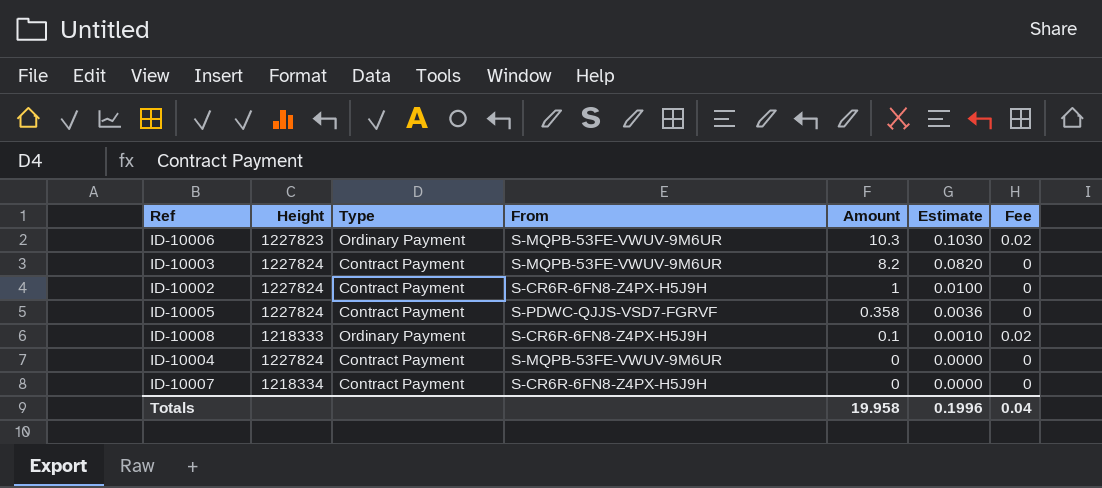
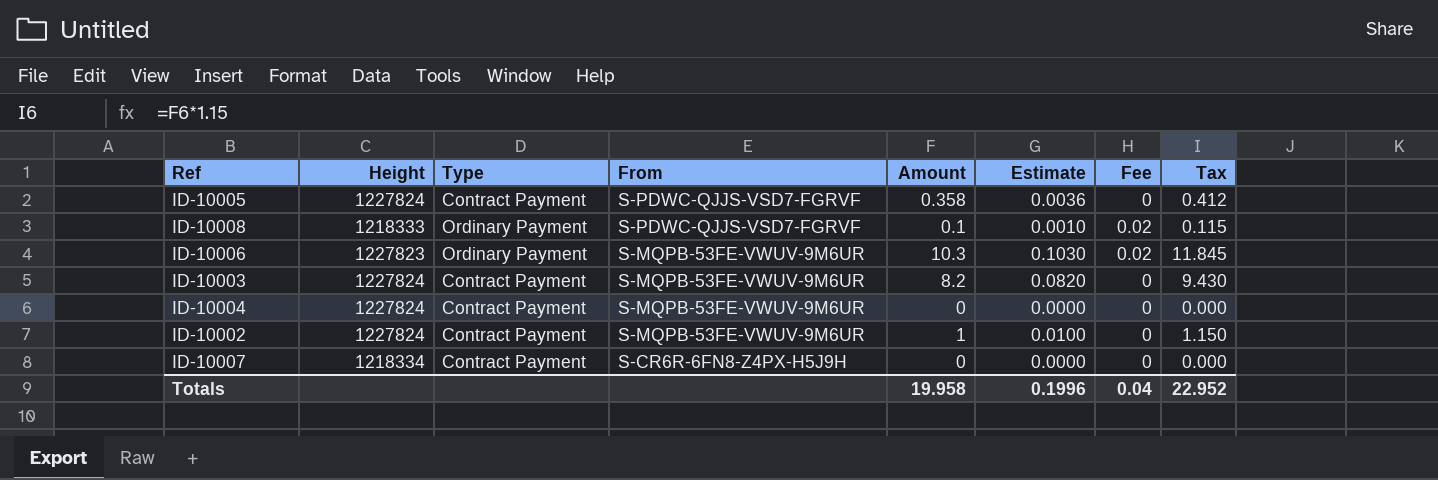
row order: Amount descending -> From descending
column Tax | formula: none -> [Amount] * 1.15
ID-10008 | From: S-CR6R-6FN8-Z4PX-H5J9H -> S-PDWC-QJJS-VSD7-FGRVF
ID-10002 | From: S-CR6R-6FN8-Z4PX-H5J9H -> S-MQPB-53FE-VWUV-9M6UR

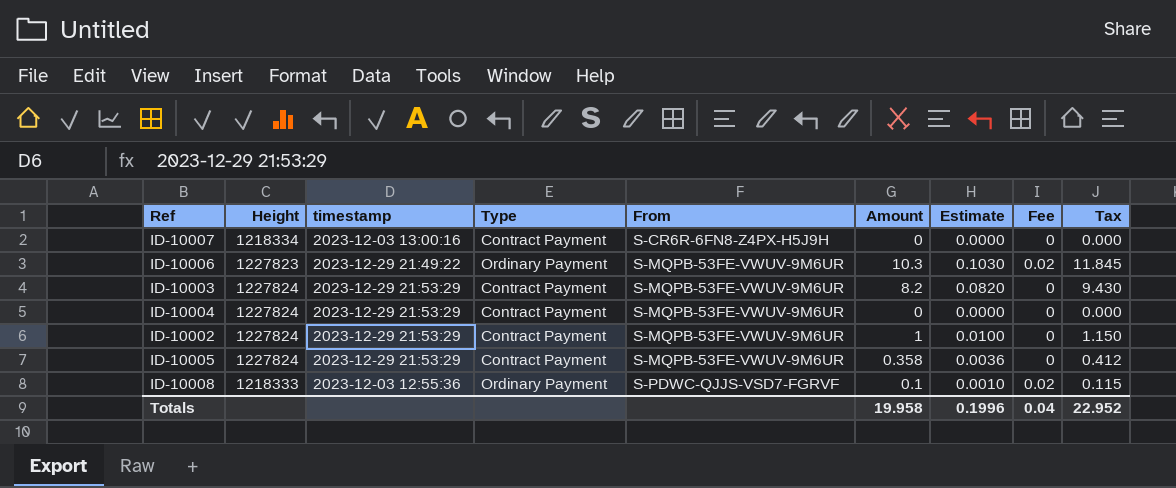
row order: From descending -> From ascending
column timestamp | position: none -> 3
ID-10005 | From: S-PDWC-QJJS-VSD7-FGRVF -> S-MQPB-53FE-VWUV-9M6UR

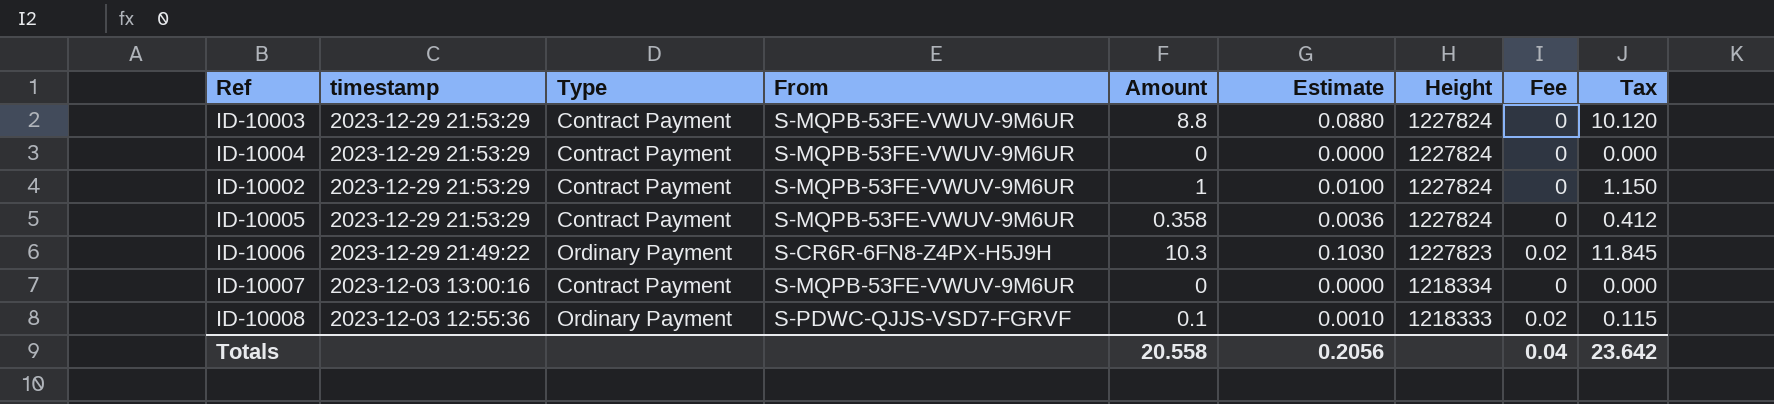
row order: From ascending -> timestamp descending
column Height | position: 2 -> 7
ID-10003 | Amount: 8.2 -> 8.8
ID-10003 | Estimate: 0.0820 -> 0.0880
ID-10003 | Tax: 9.430 -> 10.120
ID-10006 | From: S-MQPB-53FE-VWUV-9M6UR -> S-CR6R-6FN8-Z4PX-H5J9H
ID-10007 | From: S-CR6R-6FN8-Z4PX-H5J9H -> S-MQPB-53FE-VWUV-9M6UR
Totals | Amount: 19.958 -> 20.558
Totals | Estimate: 0.1996 -> 0.2056
Totals | Tax: 22.952 -> 23.642

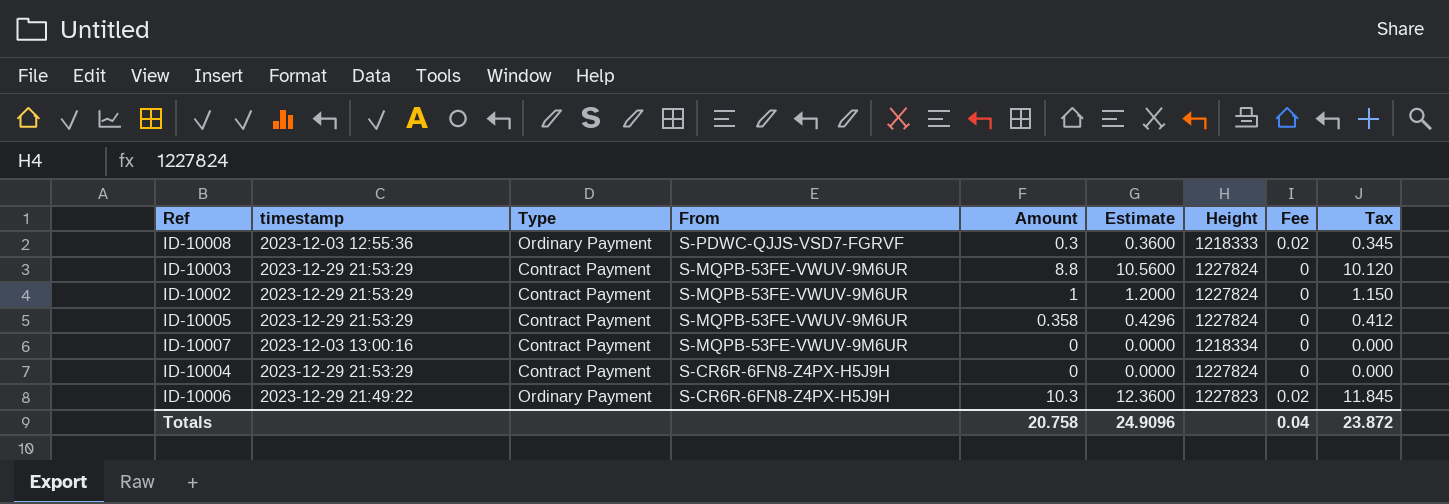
row order: timestamp descending -> From descending
column Estimate | formula: [Amount] * 0.01 -> [Amount] * 1.2
ID-10008 | Amount: 0.1 -> 0.3
ID-10008 | Tax: 0.115 -> 0.345
ID-10004 | From: S-MQPB-53FE-VWUV-9M6UR -> S-CR6R-6FN8-Z4PX-H5J9H
Totals | Amount: 20.558 -> 20.758
Totals | Estimate: 0.2056 -> 24.9096
Totals | Tax: 23.642 -> 23.872

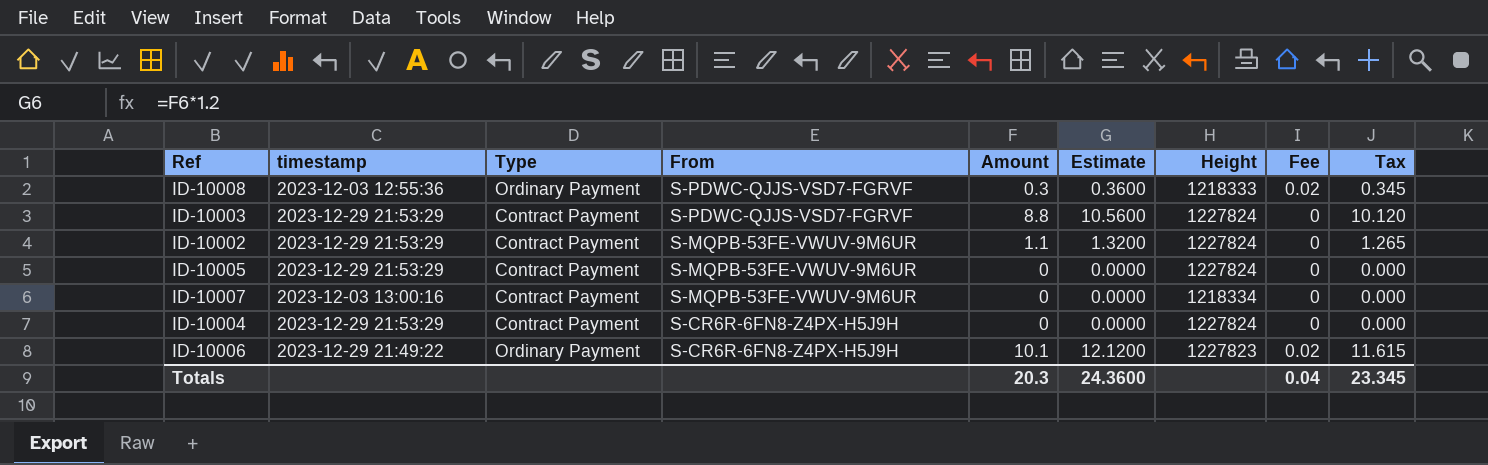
ID-10003 | From: S-MQPB-53FE-VWUV-9M6UR -> S-PDWC-QJJS-VSD7-FGRVF
ID-10002 | Amount: 1 -> 1.1
ID-10002 | Estimate: 1.2000 -> 1.3200
ID-10002 | Tax: 1.150 -> 1.265
ID-10005 | Amount: 0.358 -> 0
ID-10005 | Estimate: 0.4296 -> 0.0000
ID-10005 | Tax: 0.412 -> 0.000
ID-10006 | Amount: 10.3 -> 10.1
ID-10006 | Estimate: 12.3600 -> 12.1200
ID-10006 | Tax: 11.845 -> 11.615
Totals | Amount: 20.758 -> 20.3
Totals | Estimate: 24.9096 -> 24.3600
Totals | Tax: 23.872 -> 23.345

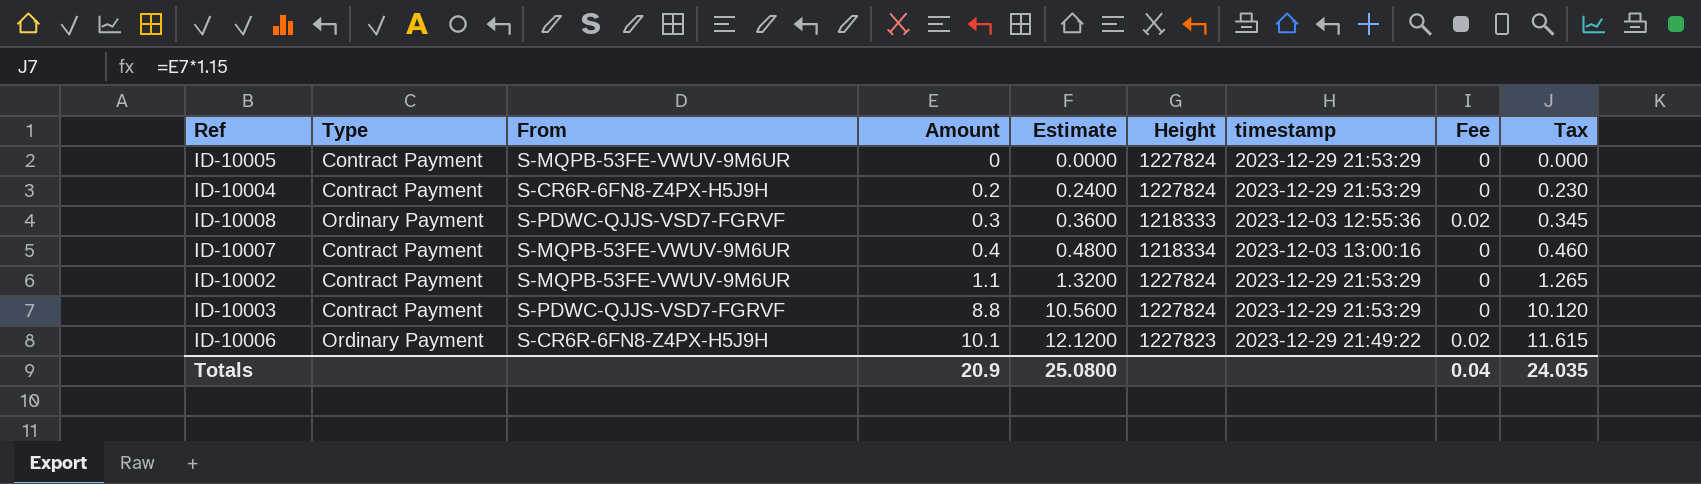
row order: From descending -> Amount ascending
column timestamp | position: 2 -> 7
ID-10004 | Amount: 0 -> 0.2
ID-10004 | Estimate: 0.0000 -> 0.2400
ID-10004 | Tax: 0.000 -> 0.230
ID-10007 | Amount: 0 -> 0.4
ID-10007 | Estimate: 0.0000 -> 0.4800
ID-10007 | Tax: 0.000 -> 0.460
Totals | Amount: 20.3 -> 20.9
Totals | Estimate: 24.3600 -> 25.0800
Totals | Tax: 23.345 -> 24.035

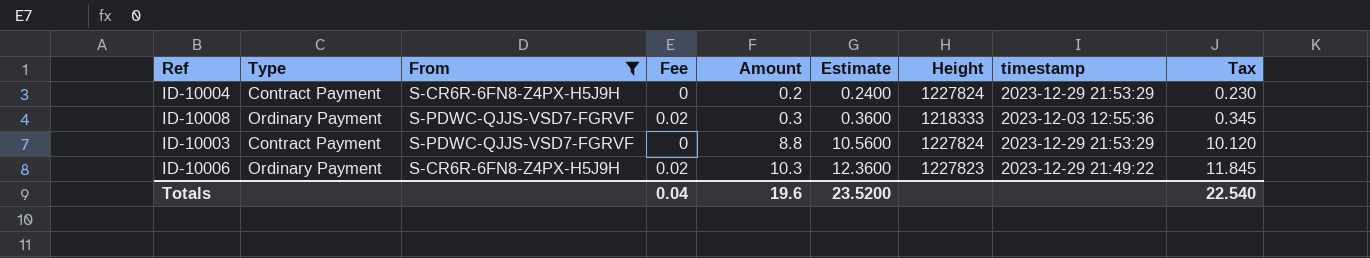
filter: none -> From != S-MQPB-53FE-VWUV-9M6UR
column Fee | position: 8 -> 4
ID-10006 | Amount: 10.1 -> 10.3
ID-10006 | Estimate: 12.1200 -> 12.3600
ID-10006 | Tax: 11.615 -> 11.845
Totals | Amount: 20.9 -> 19.6
Totals | Estimate: 25.0800 -> 23.5200
Totals | Tax: 24.035 -> 22.540

